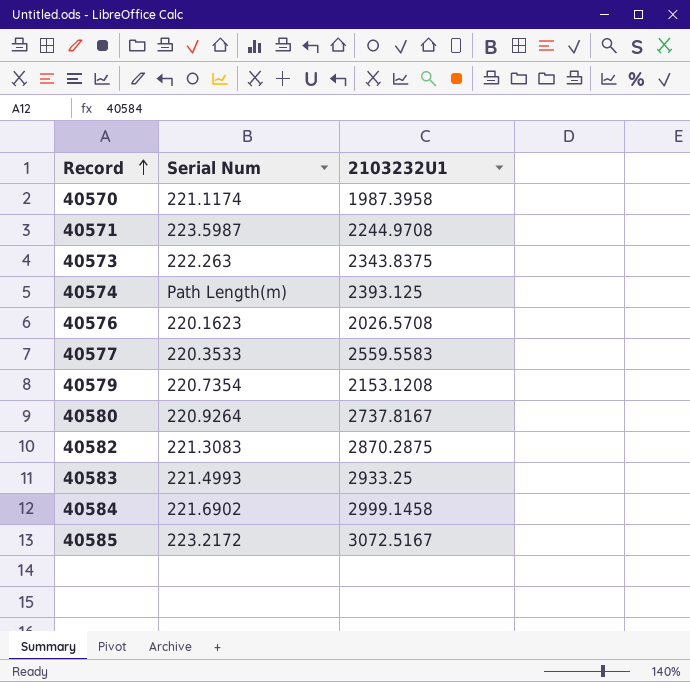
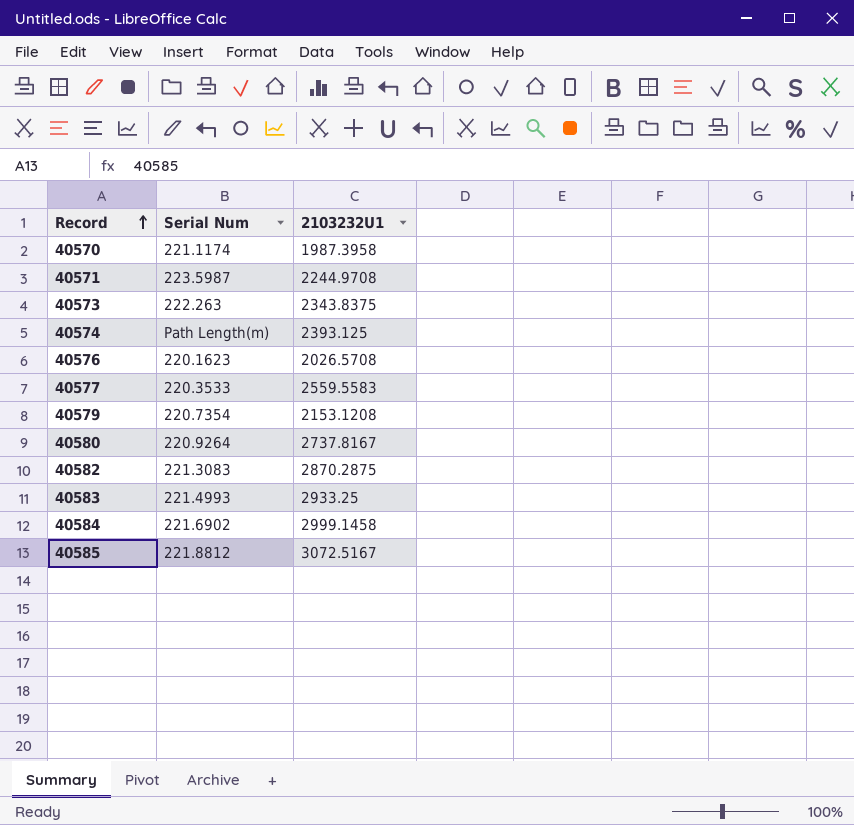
40585 | Serial Num: 223.2172 -> 221.8812

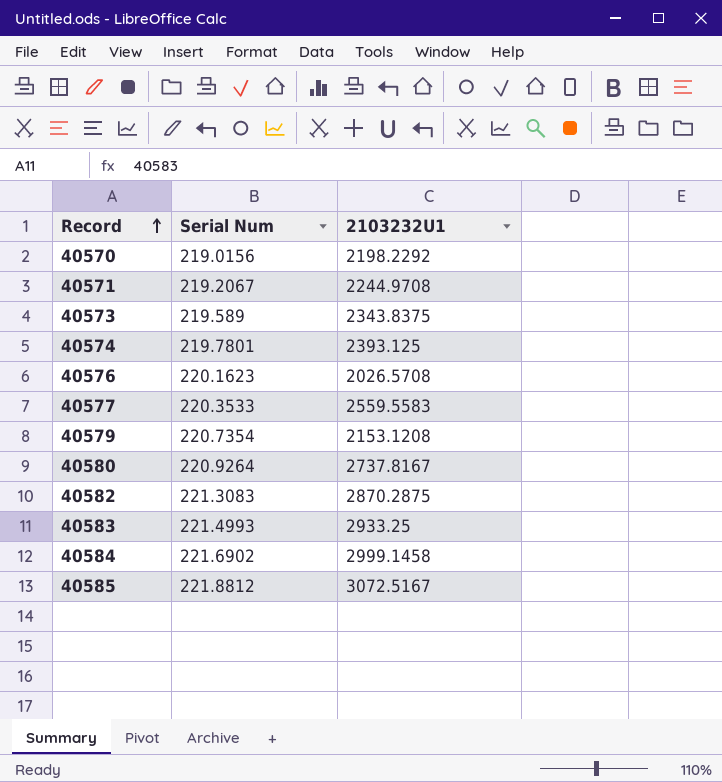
40570 | Serial Num: 221.1174 -> 219.0156
40570 | 2103232U1: 1987.3958 -> 2198.2292
40571 | Serial Num: 223.5987 -> 219.2067
40573 | Serial Num: 222.263 -> 219.589
40574 | Serial Num: Path Length(m) -> 219.7801

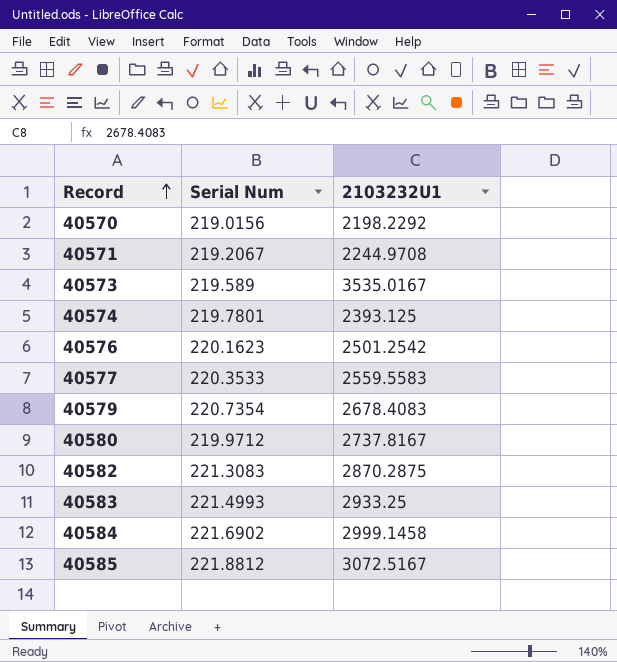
40573 | 2103232U1: 2343.8375 -> 3535.0167
40576 | 2103232U1: 2026.5708 -> 2501.2542
40579 | 2103232U1: 2153.1208 -> 2678.4083
40580 | Serial Num: 220.9264 -> 219.9712

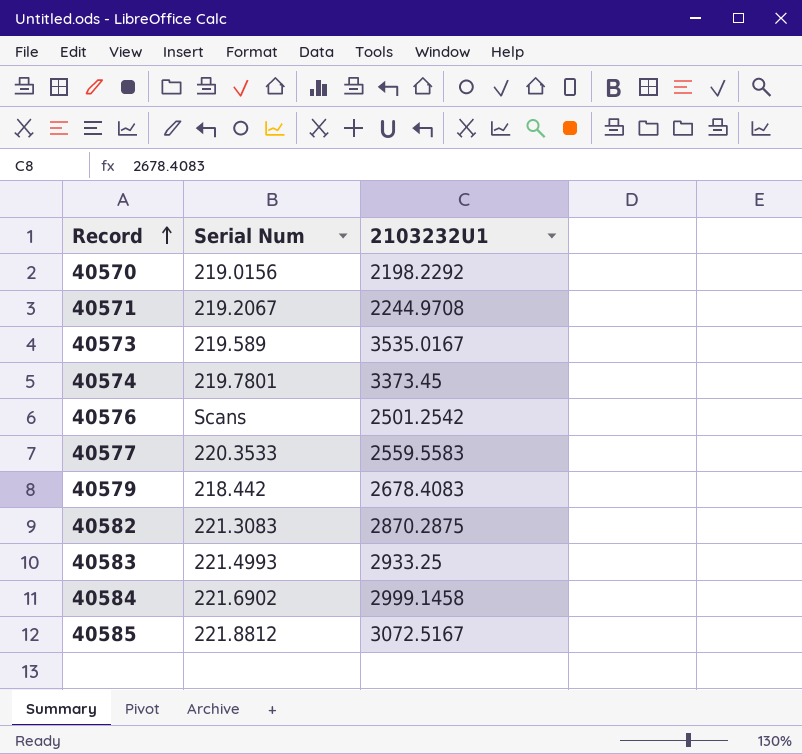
row 40580: 219.9712 | 2737.8167 -> none
40574 | 2103232U1: 2393.125 -> 3373.45
40576 | Serial Num: 220.1623 -> Scans
40579 | Serial Num: 220.7354 -> 218.442

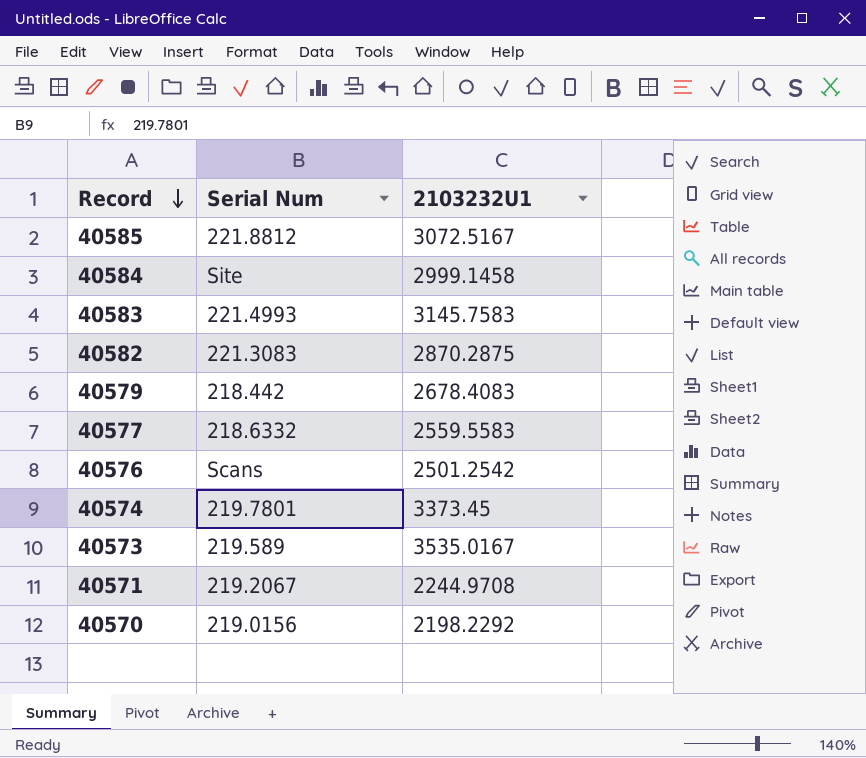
row order: Record ascending -> Record descending
40584 | Serial Num: 221.6902 -> Site
40583 | 2103232U1: 2933.25 -> 3145.7583
40577 | Serial Num: 220.3533 -> 218.6332

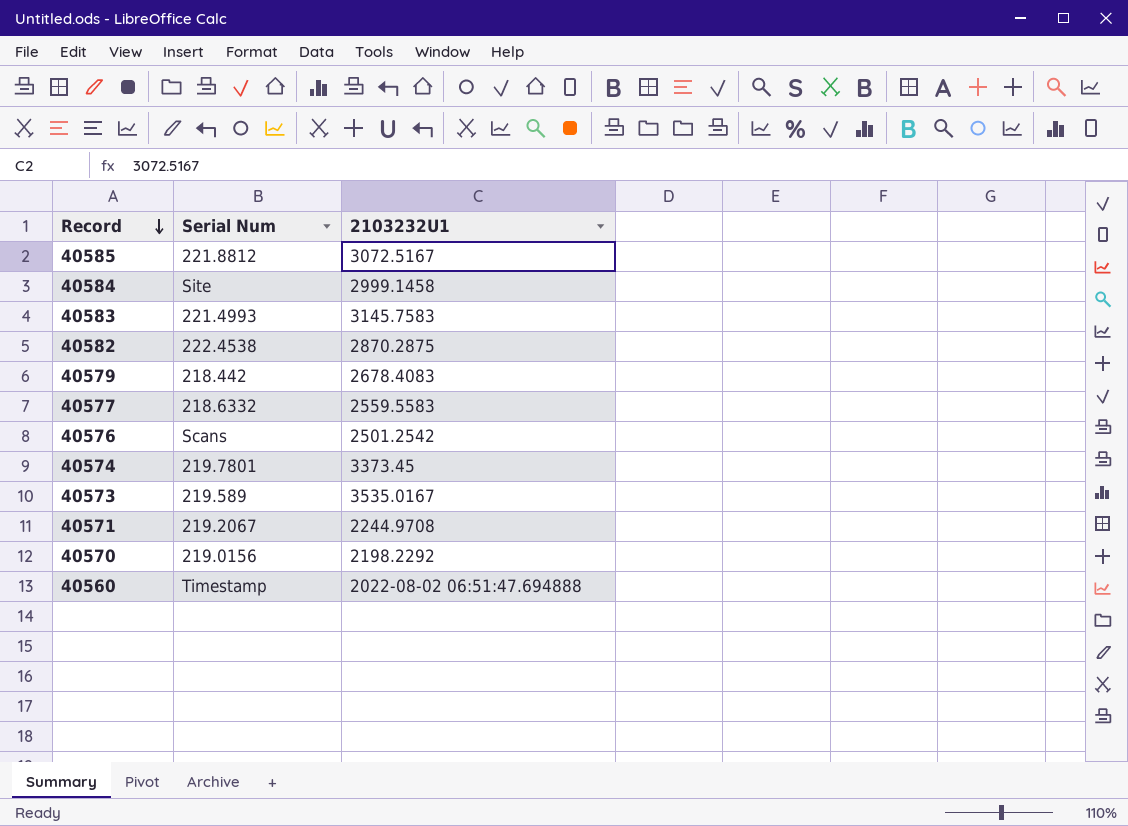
40582 | Serial Num: 221.3083 -> 222.4538
row 40560: none -> Timestamp | 2022-08-02 06:51:47.694888

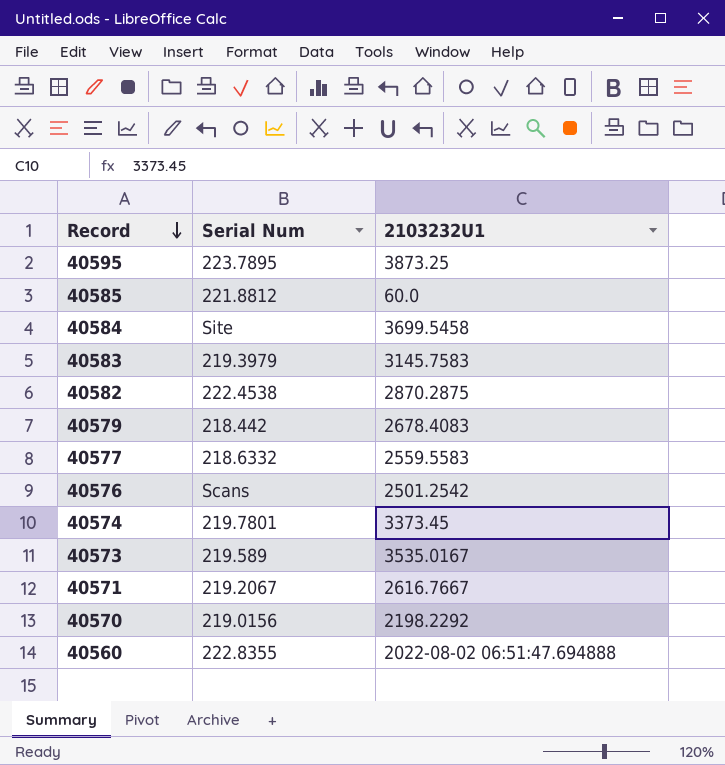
row 40595: none -> 223.7895 | 3873.25
40585 | 2103232U1: 3072.5167 -> 60.0
40584 | 2103232U1: 2999.1458 -> 3699.5458
40583 | Serial Num: 221.4993 -> 219.3979
40571 | 2103232U1: 2244.9708 -> 2616.7667
40560 | Serial Num: Timestamp -> 222.8355

